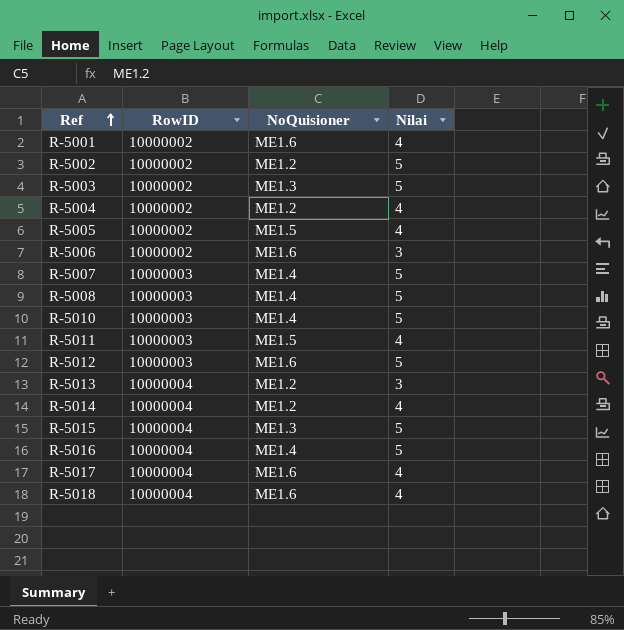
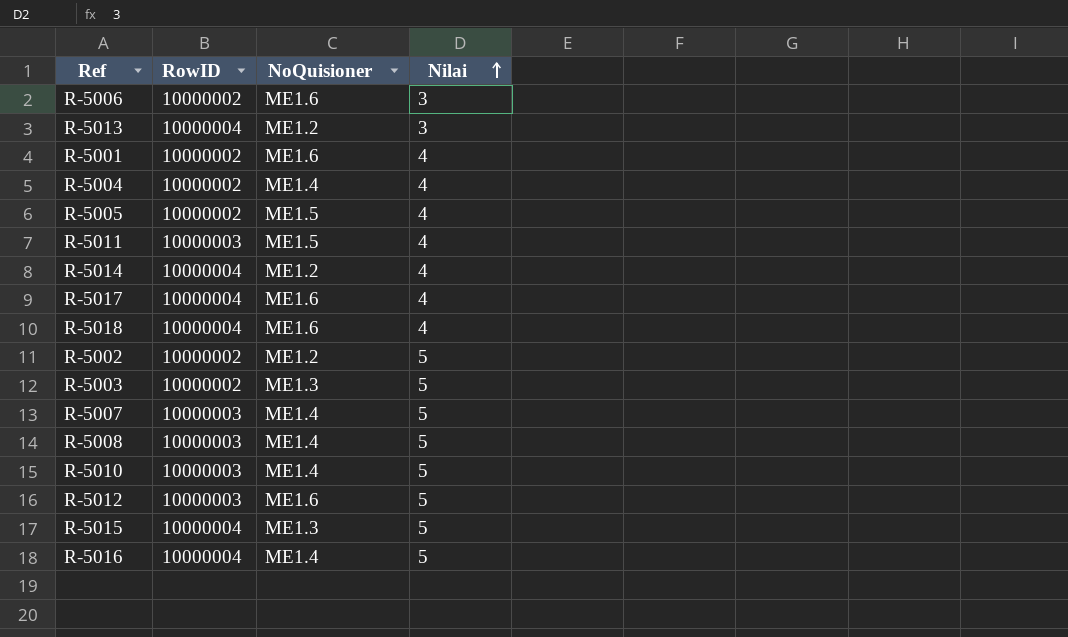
row order: Ref ascending -> Nilai ascending
R-5004 | NoQuisioner: ME1.2 -> ME1.4

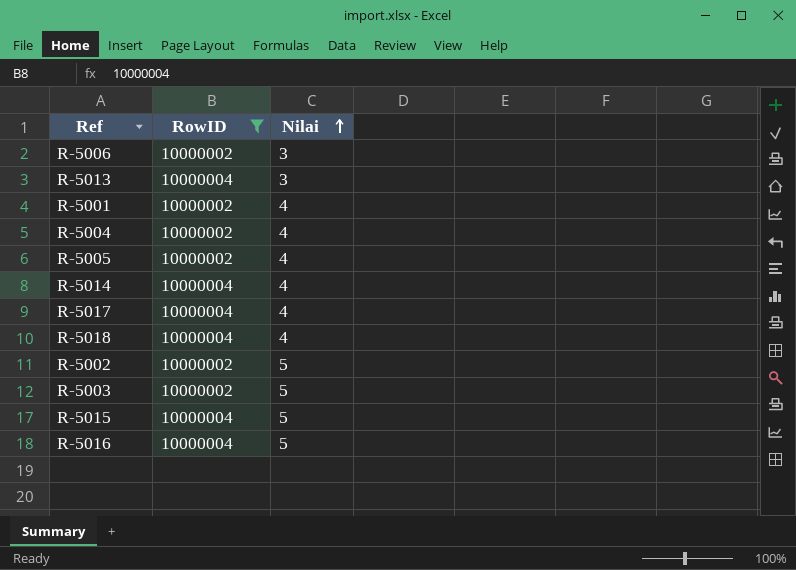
filter: none -> RowID != 10000003
column NoQuisioner | position: 3 -> none

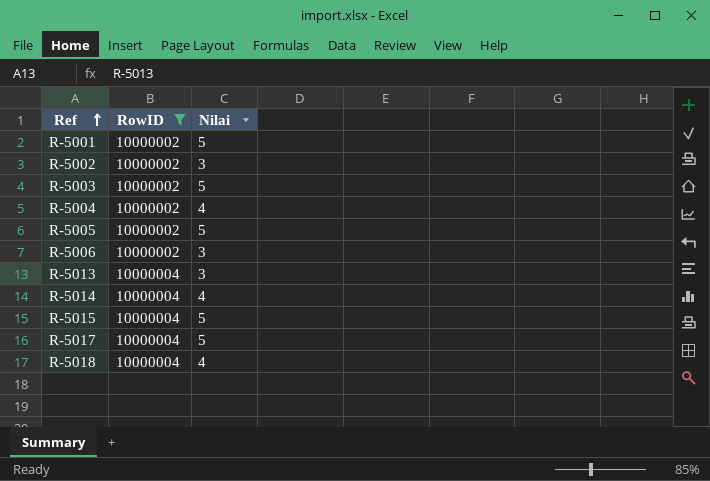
row order: Nilai ascending -> Ref ascending
row R-5016: 10000004 | 5 -> none
R-5001 | Nilai: 4 -> 5
R-5002 | Nilai: 5 -> 3
R-5005 | Nilai: 4 -> 5
R-5017 | Nilai: 4 -> 5

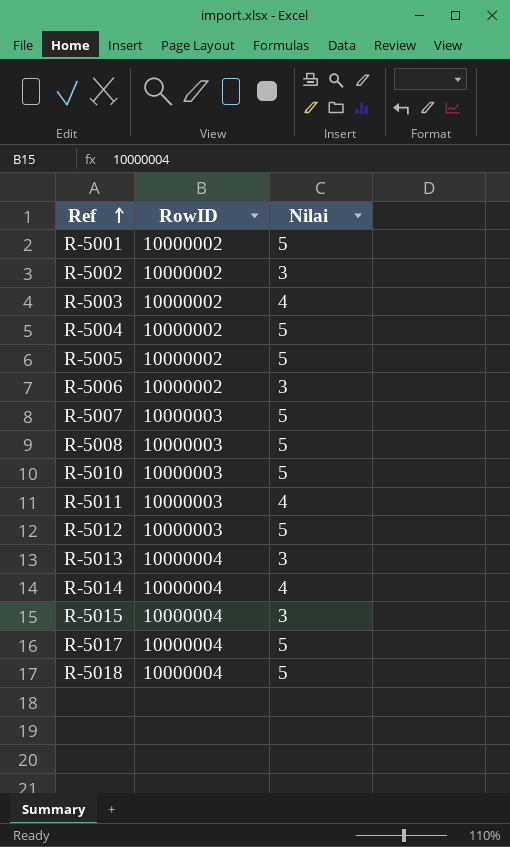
filter: RowID != 10000003 -> none
R-5003 | Nilai: 5 -> 4
R-5004 | Nilai: 4 -> 5
R-5015 | Nilai: 5 -> 3
R-5018 | Nilai: 4 -> 5

